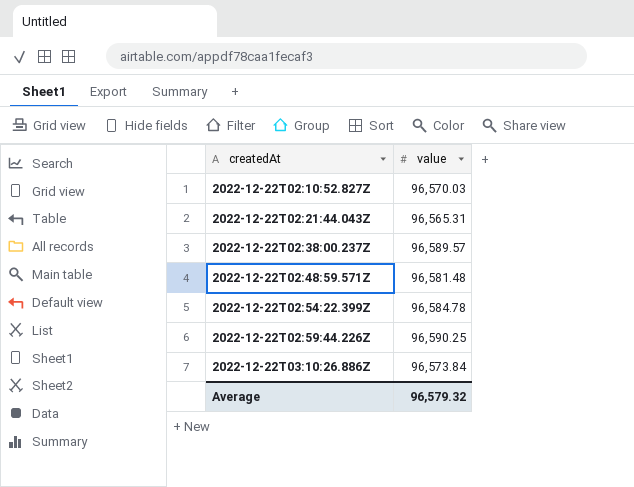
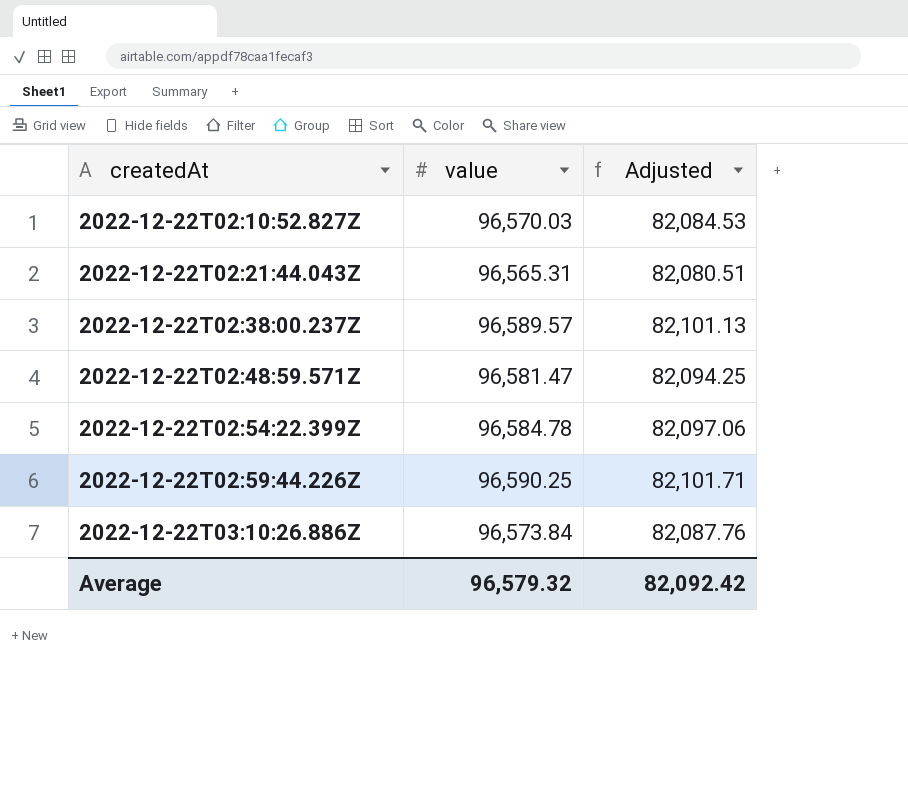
column Adjusted | formula: none -> [value] * 0.85
2022-12-22T02:48:59.571Z | value: 96,581.48 -> 96,581.47

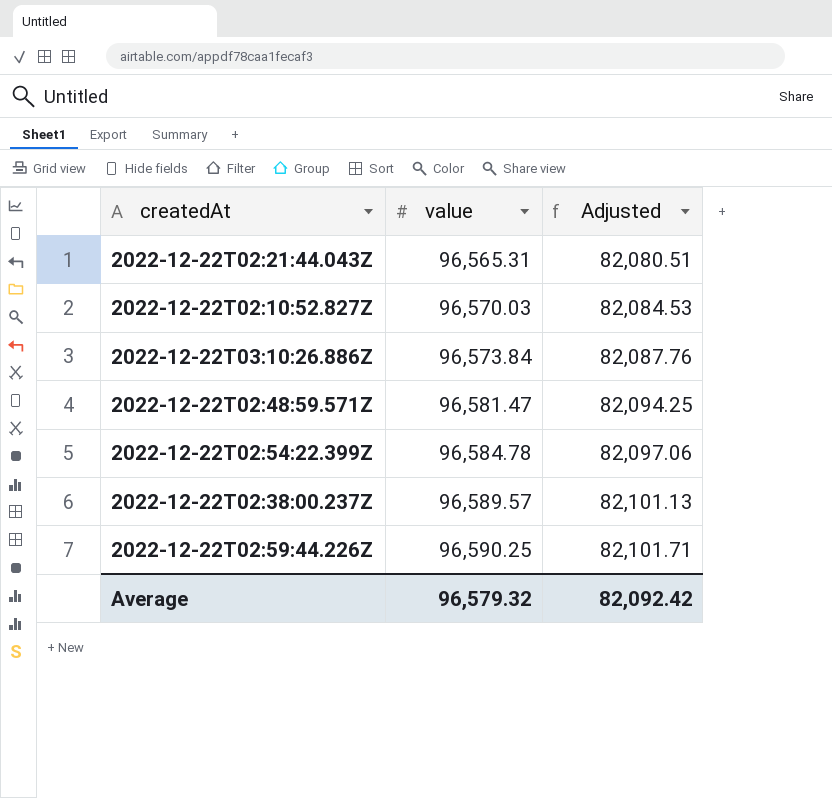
row order: createdAt ascending -> value ascending

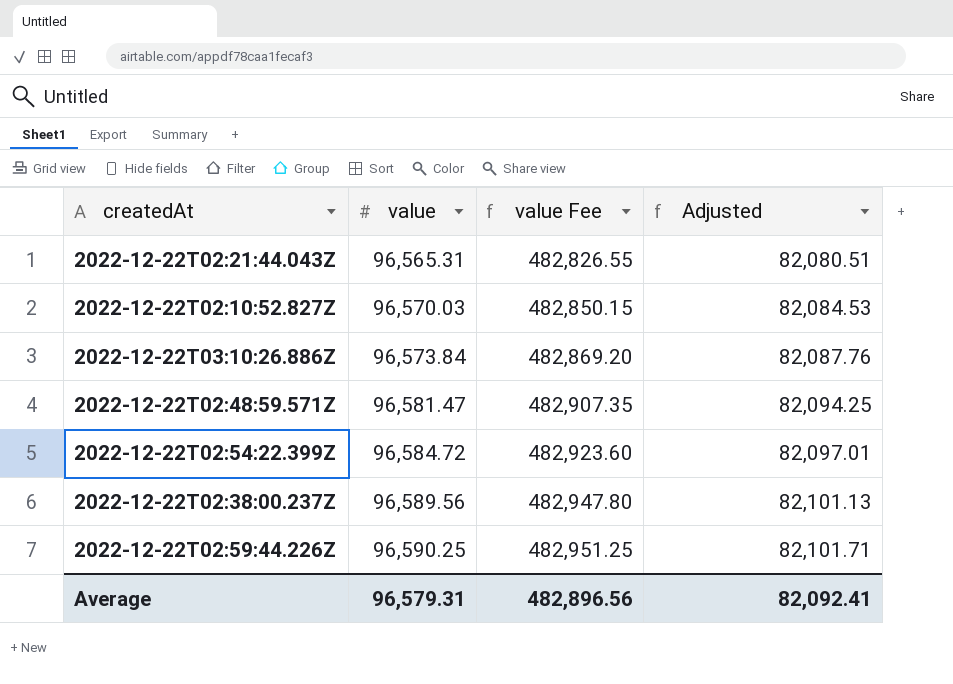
column value Fee | formula: none -> [value] * 5
2022-12-22T02:54:22.399Z | value: 96,584.78 -> 96,584.72
2022-12-22T02:54:22.399Z | Adjusted: 82,097.06 -> 82,097.01
2022-12-22T02:38:00.237Z | value: 96,589.57 -> 96,589.56
Average | value: 96,579.32 -> 96,579.31
Average | Adjusted: 82,092.42 -> 82,092.41

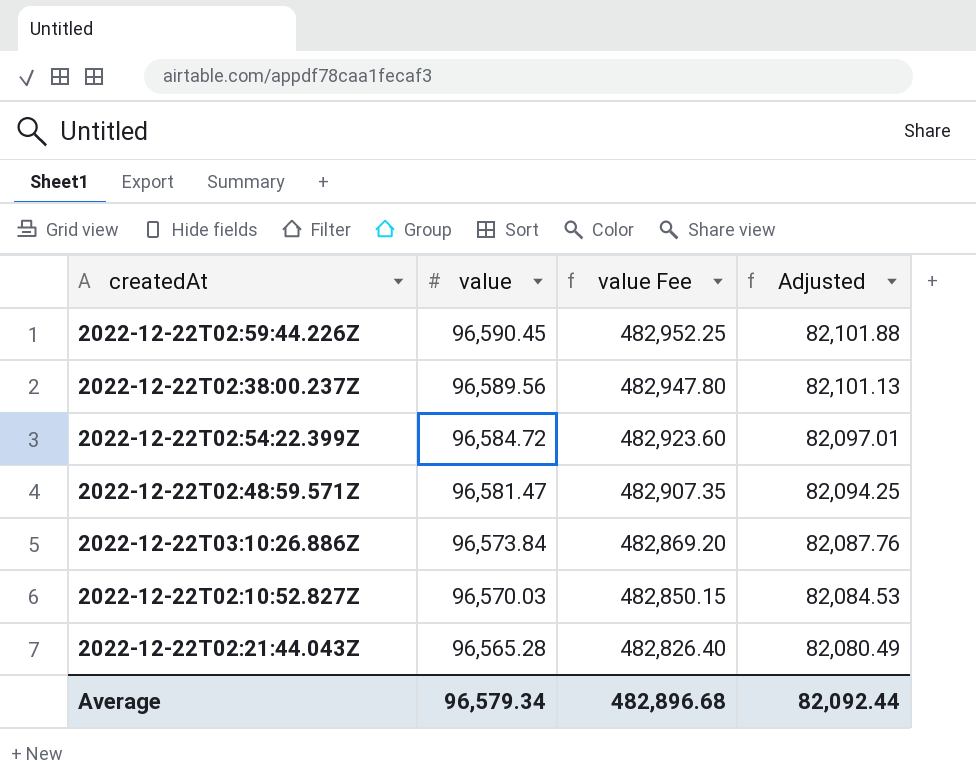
row order: value ascending -> value descending
2022-12-22T02:59:44.226Z | value: 96,590.25 -> 96,590.45
2022-12-22T02:59:44.226Z | value Fee: 482,951.25 -> 482,952.25
2022-12-22T02:59:44.226Z | Adjusted: 82,101.71 -> 82,101.88
2022-12-22T02:21:44.043Z | value: 96,565.31 -> 96,565.28
2022-12-22T02:21:44.043Z | value Fee: 482,826.55 -> 482,826.40
2022-12-22T02:21:44.043Z | Adjusted: 82,080.51 -> 82,080.49
Average | value: 96,579.31 -> 96,579.34
Average | value Fee: 482,896.56 -> 482,896.68
Average | Adjusted: 82,092.41 -> 82,092.44

